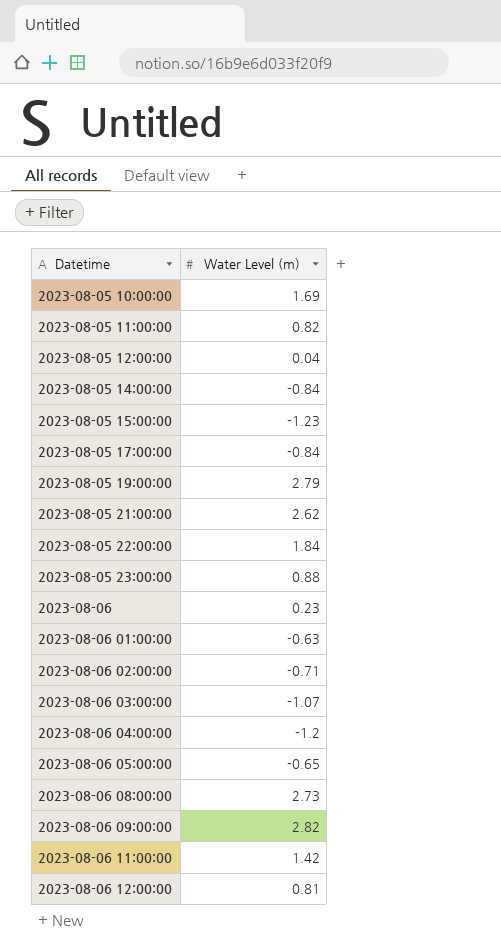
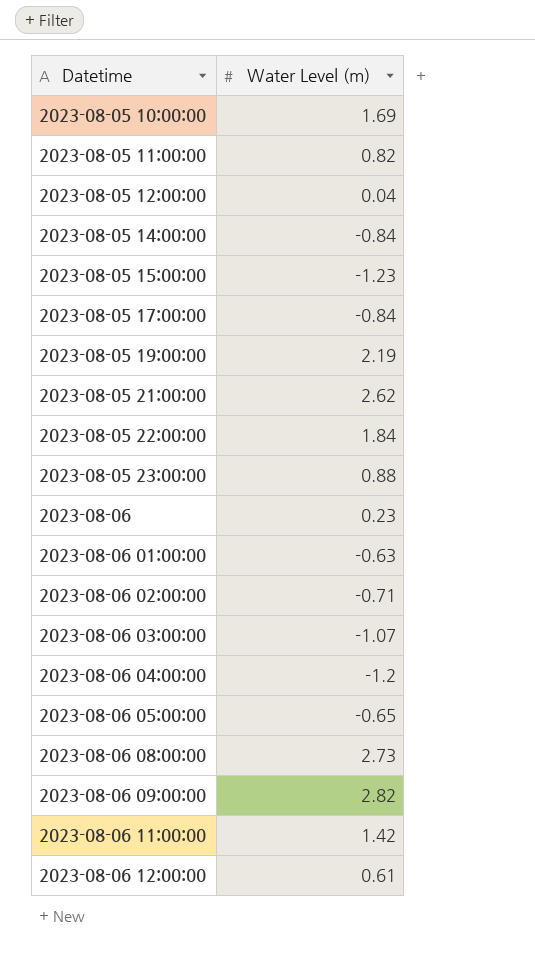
2023-08-05 19:00:00 | Water Level (m): 2.79 -> 2.19
2023-08-06 12:00:00 | Water Level (m): 0.81 -> 0.61

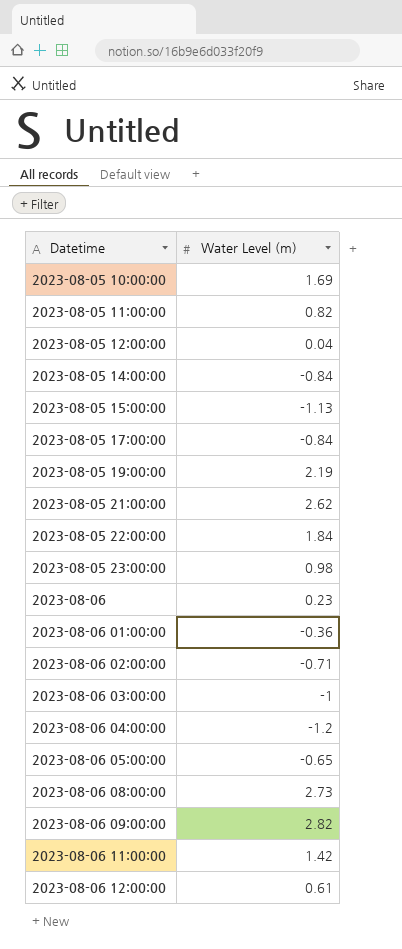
2023-08-05 15:00:00 | Water Level (m): -1.23 -> -1.13
2023-08-05 23:00:00 | Water Level (m): 0.88 -> 0.98
2023-08-06 01:00:00 | Water Level (m): -0.63 -> -0.36
2023-08-06 03:00:00 | Water Level (m): -1.07 -> -1

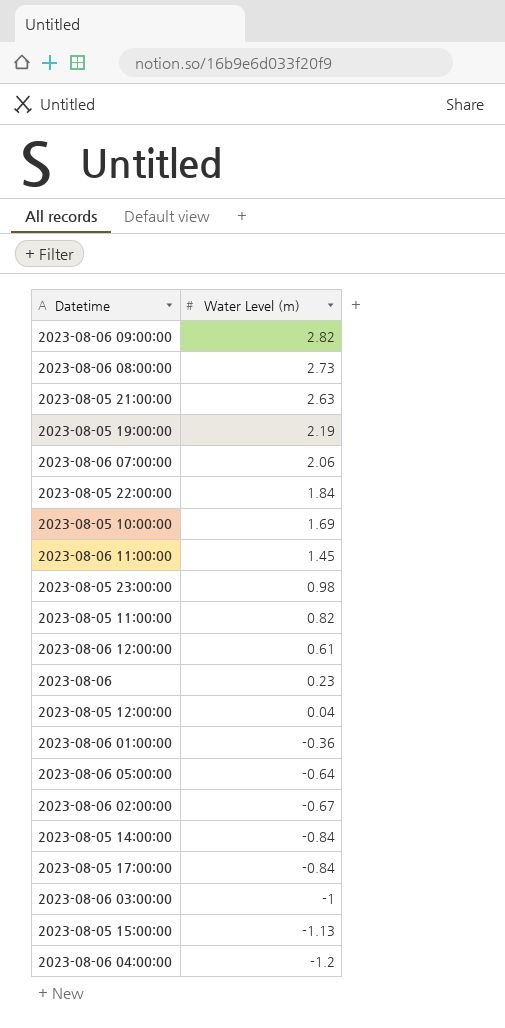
row order: Datetime ascending -> Water Level (m) descending
2023-08-05 21:00:00 | Water Level (m): 2.62 -> 2.63
row 2023-08-06 07:00:00: none -> 2.06
2023-08-06 11:00:00 | Water Level (m): 1.42 -> 1.45
2023-08-06 05:00:00 | Water Level (m): -0.65 -> -0.64
2023-08-06 02:00:00 | Water Level (m): -0.71 -> -0.67

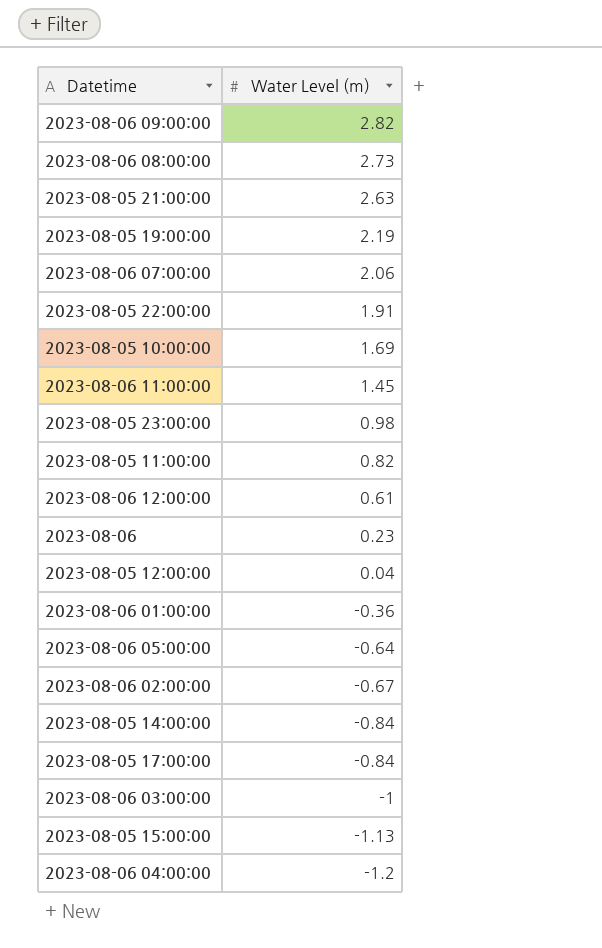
2023-08-05 22:00:00 | Water Level (m): 1.84 -> 1.91

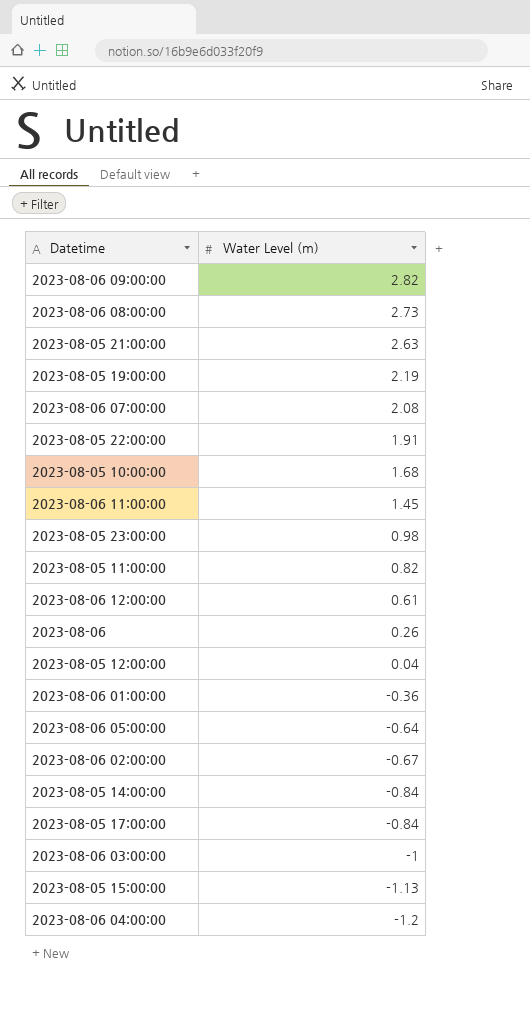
2023-08-06 07:00:00 | Water Level (m): 2.06 -> 2.08
2023-08-05 10:00:00 | Water Level (m): 1.69 -> 1.68
2023-08-06 | Water Level (m): 0.23 -> 0.26

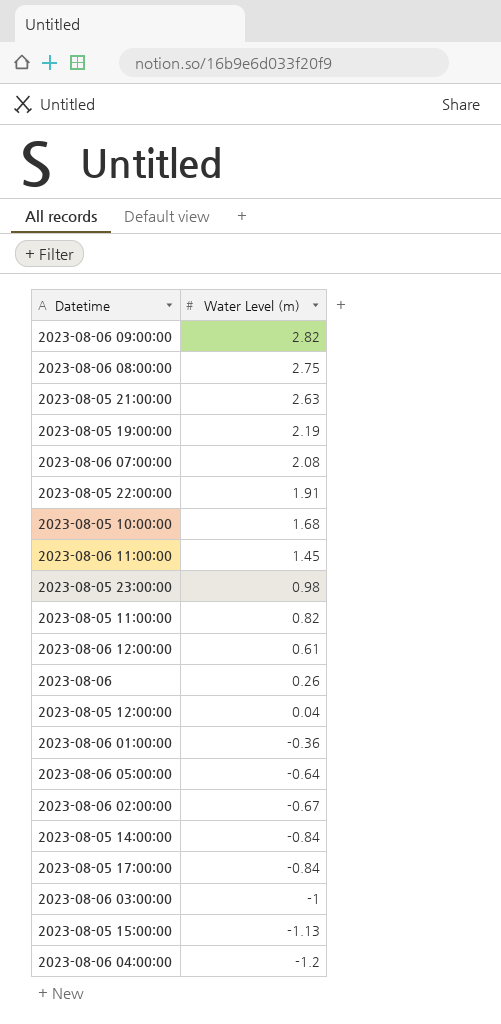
2023-08-06 08:00:00 | Water Level (m): 2.73 -> 2.75

